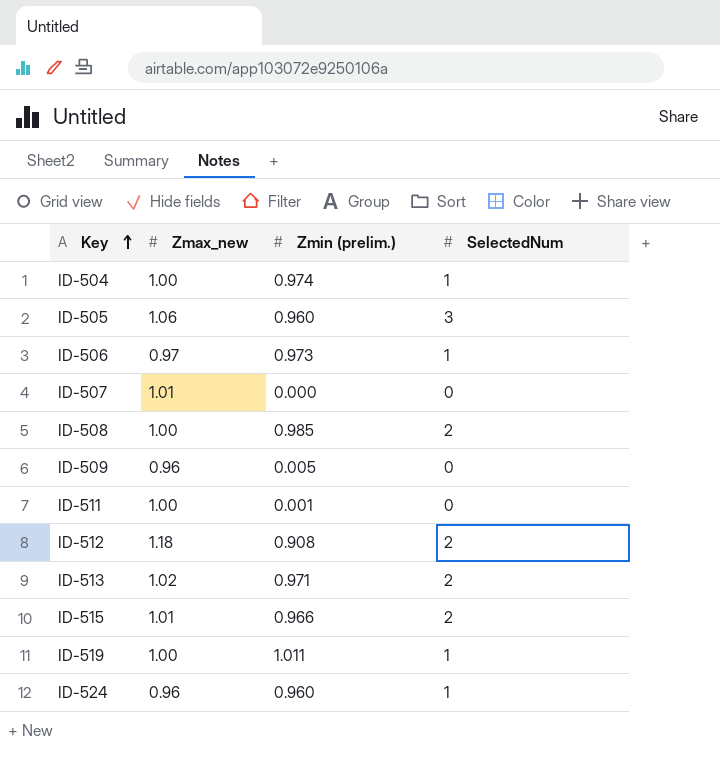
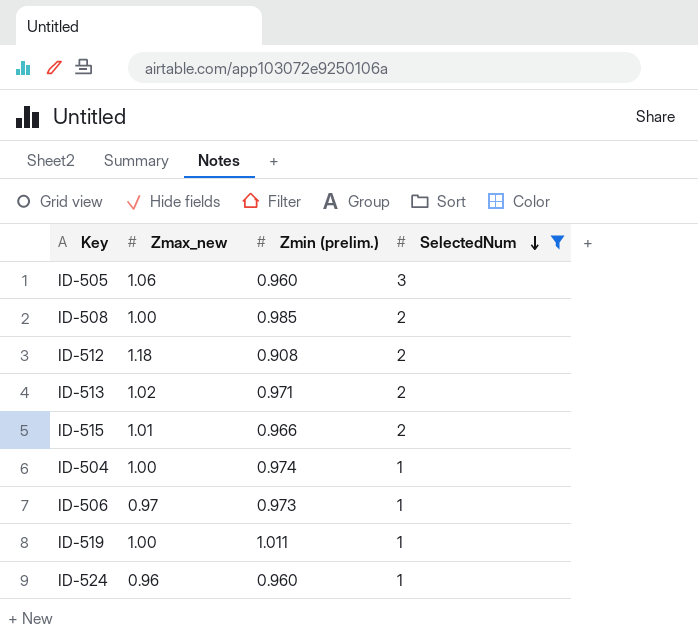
filter: none -> SelectedNum != 0
row order: Key ascending -> SelectedNum descending

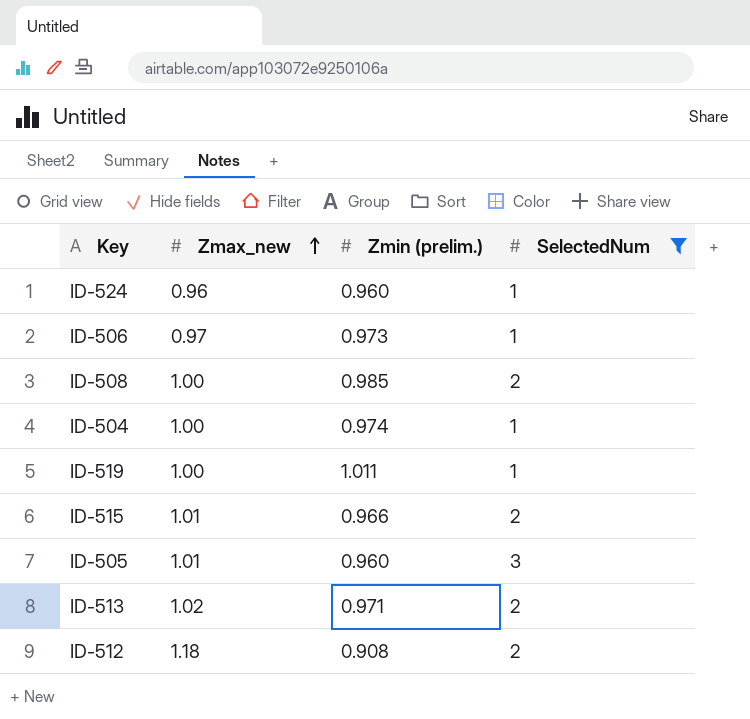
row order: SelectedNum descending -> Zmax_new ascending
ID-505 | Zmax_new: 1.06 -> 1.01

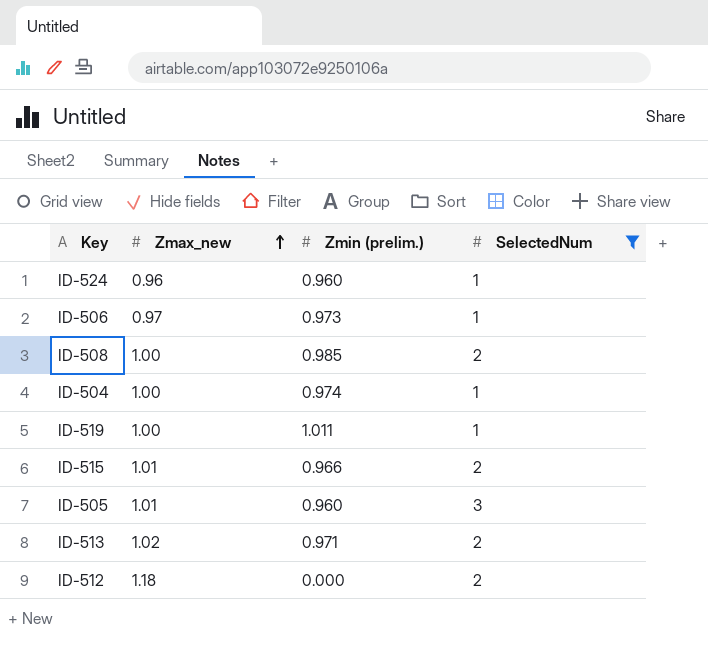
ID-512 | Zmin (prelim.): 0.908 -> 0.000

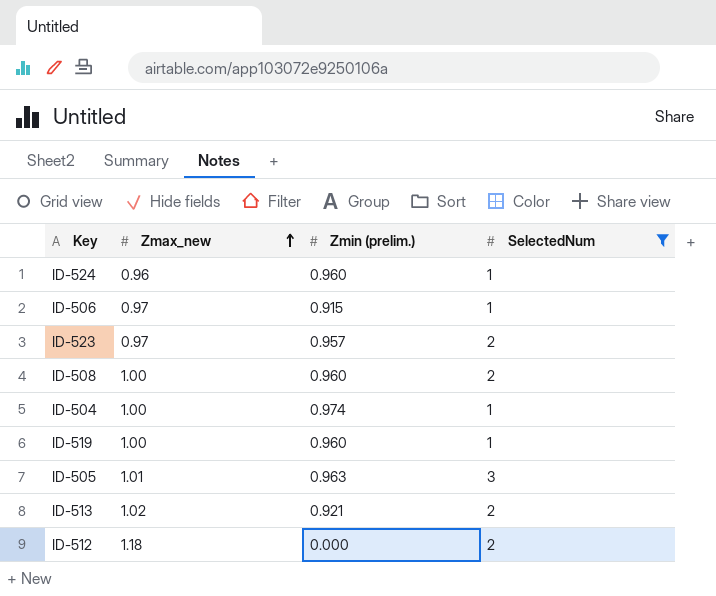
row ID-515: 1.01 | 0.966 | 2 -> none
ID-506 | Zmin (prelim.): 0.973 -> 0.915
row ID-523: none -> 0.97 | 0.957 | 2
ID-508 | Zmin (prelim.): 0.985 -> 0.960
ID-519 | Zmin (prelim.): 1.011 -> 0.960
ID-505 | Zmin (prelim.): 0.960 -> 0.963
ID-513 | Zmin (prelim.): 0.971 -> 0.921

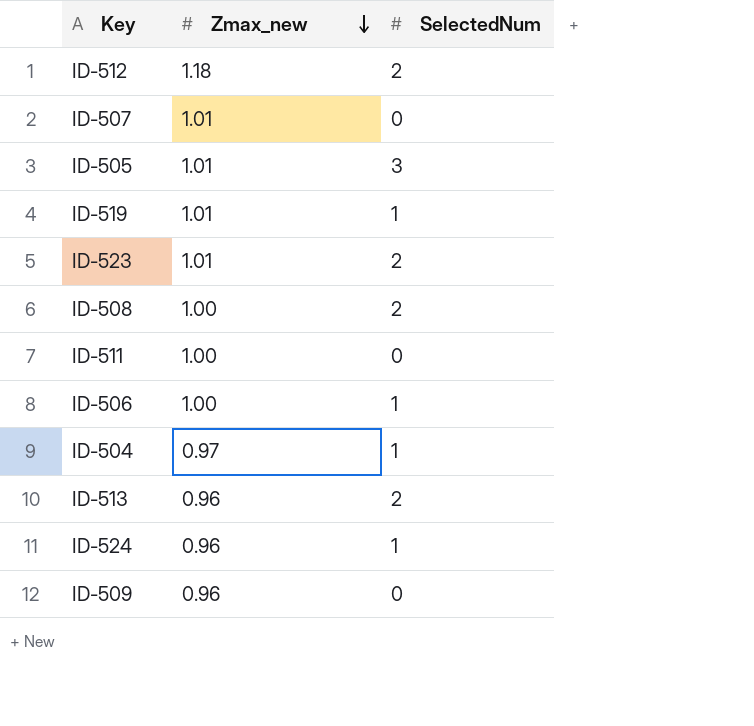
filter: SelectedNum != 0 -> none
row order: Zmax_new ascending -> Zmax_new descending
column Zmin (prelim.) | position: 3 -> none
ID-519 | Zmax_new: 1.00 -> 1.01
ID-523 | Zmax_new: 0.97 -> 1.01
ID-506 | Zmax_new: 0.97 -> 1.00
ID-504 | Zmax_new: 1.00 -> 0.97
ID-513 | Zmax_new: 1.02 -> 0.96

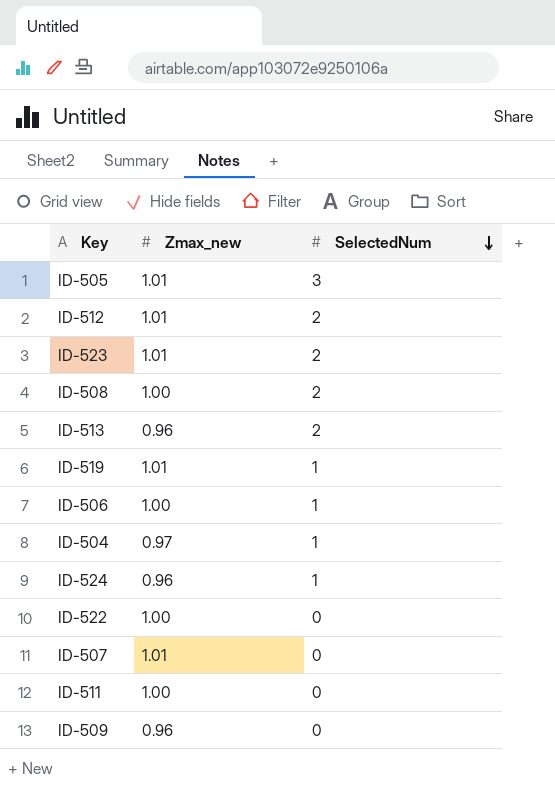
row order: Zmax_new descending -> SelectedNum descending
ID-512 | Zmax_new: 1.18 -> 1.01
row ID-522: none -> 1.00 | 0

